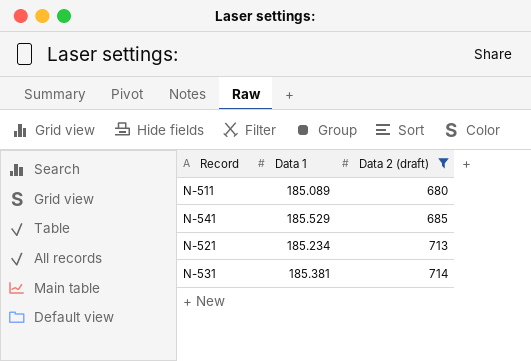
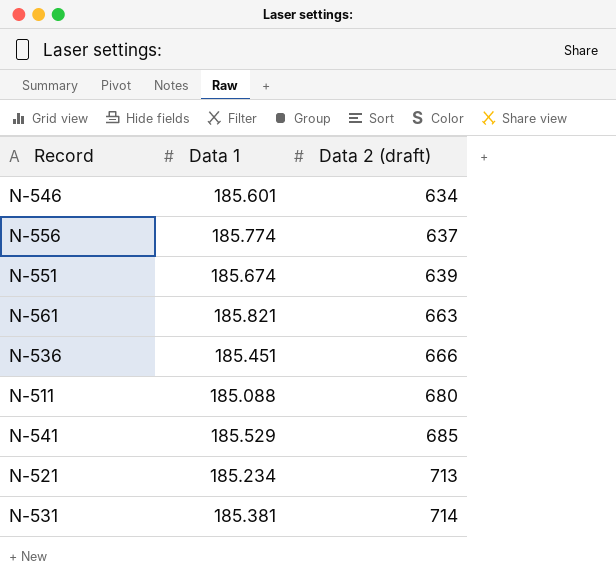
filter: Data 2 (draft) >= 680 -> none
N-511 | Data 1: 185.089 -> 185.088

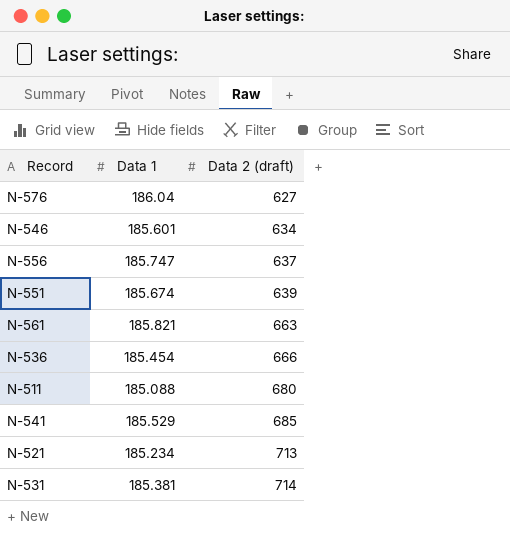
row N-576: none -> 186.04 | 627
N-556 | Data 1: 185.774 -> 185.747
N-536 | Data 1: 185.451 -> 185.454

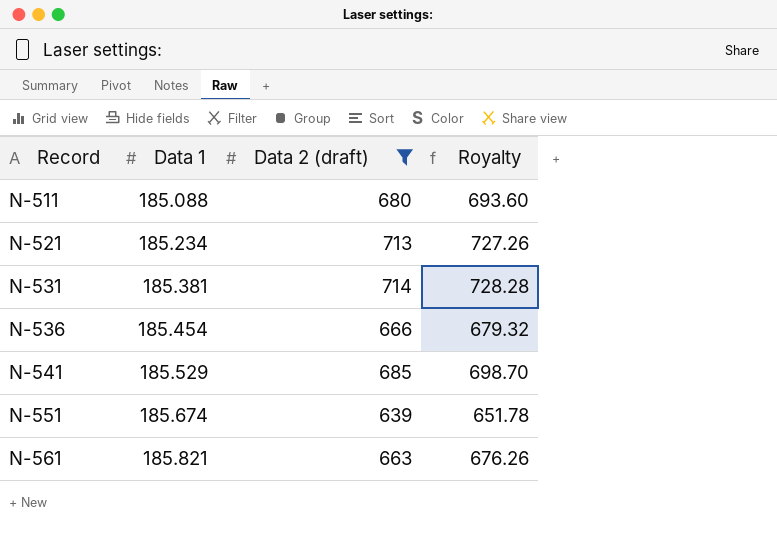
filter: none -> Data 2 (draft) >= 639
row order: Data 2 (draft) ascending -> Record ascending
column Royalty | formula: none -> [Data 2 (draft)] * 1.02

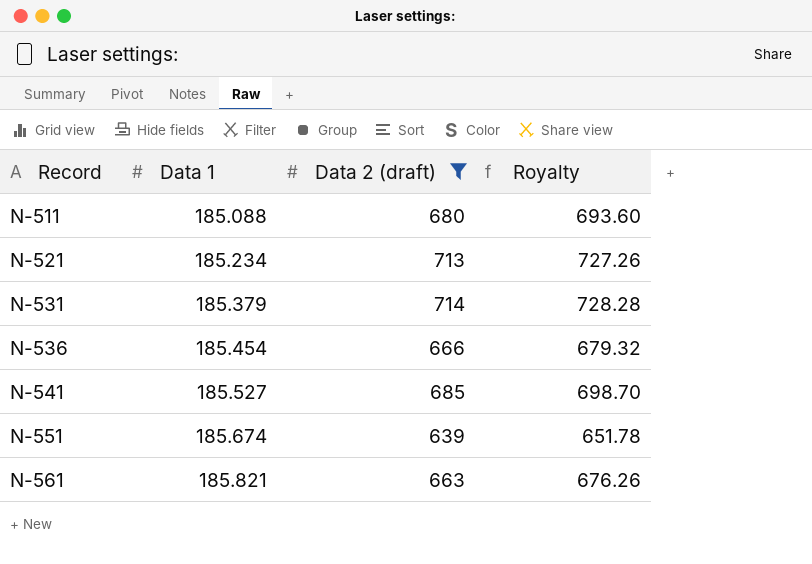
N-531 | Data 1: 185.381 -> 185.379
N-541 | Data 1: 185.529 -> 185.527

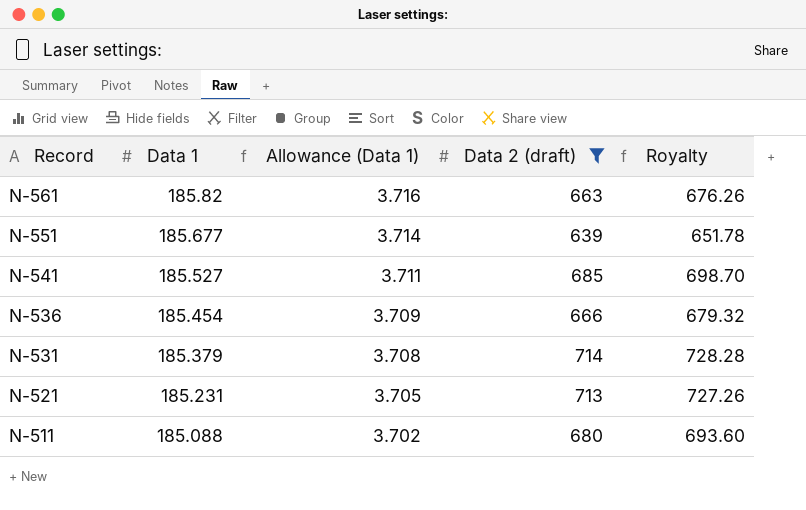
row order: Record ascending -> Record descending
column Allowance (Data 1) | formula: none -> [Data 1] * 0.02
N-561 | Data 1: 185.821 -> 185.82
N-551 | Data 1: 185.674 -> 185.677
N-521 | Data 1: 185.234 -> 185.231

